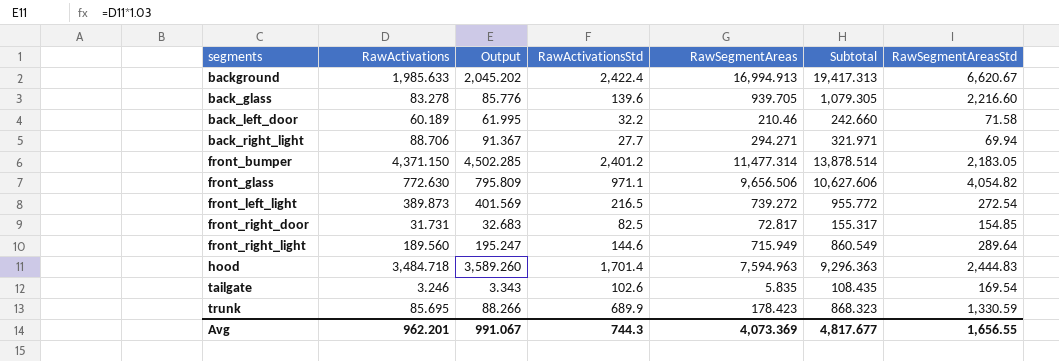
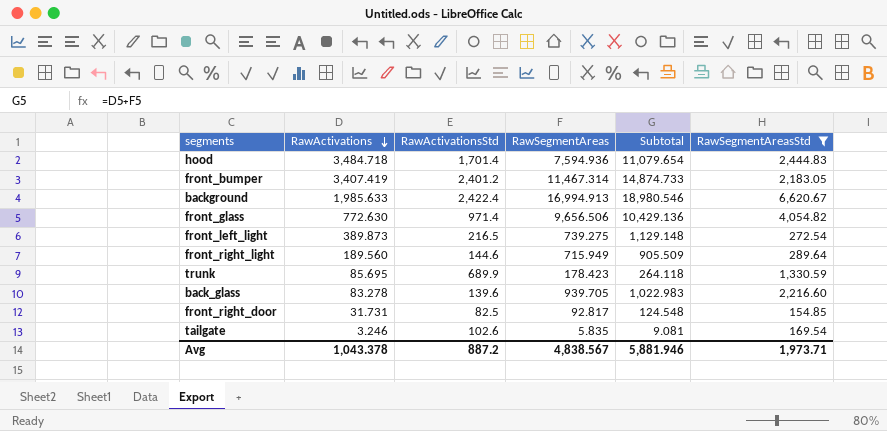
filter: none -> RawSegmentAreasStd >= 154.85
row order: none -> RawActivations descending
column Output | formula: [RawActivations] * 1.03 -> none
column Subtotal | formula: [RawActivationsStd] + [RawSegmentAreas] -> [RawActivations] + [RawSegmentAreas]
hood | RawSegmentAreas: 7,594.963 -> 7,594.936
front_bumper | RawActivations: 4,371.150 -> 3,407.419
front_bumper | RawSegmentAreas: 11,477.314 -> 11,467.314
front_glass | RawActivationsStd: 971.1 -> 971.4
front_left_light | RawSegmentAreas: 739.272 -> 739.275
front_right_door | RawSegmentAreas: 72.817 -> 92.817
Avg | RawActivations: 962.201 -> 1,043.378
Avg | RawActivationsStd: 744.3 -> 887.2
Avg | RawSegmentAreas: 4,073.369 -> 4,838.567
Avg | Subtotal: 4,817.677 -> 5,881.946
Avg | RawSegmentAreasStd: 1,656.55 -> 1,973.71

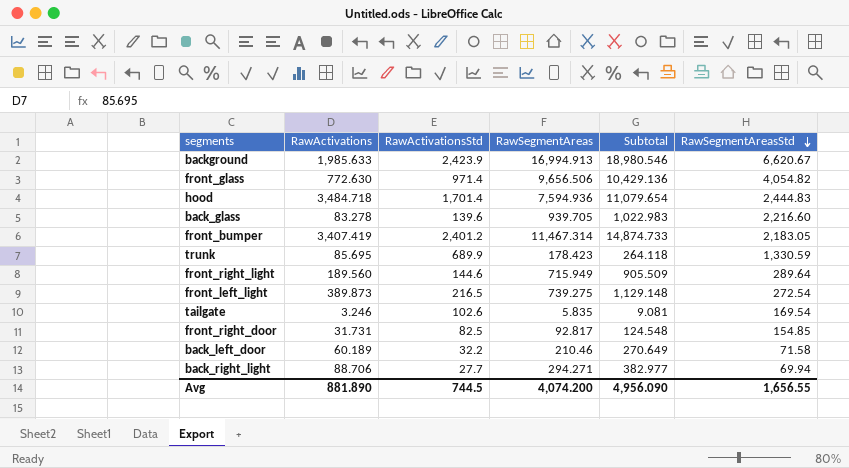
filter: RawSegmentAreasStd >= 154.85 -> none
row order: RawActivations descending -> RawSegmentAreasStd descending
background | RawActivationsStd: 2,422.4 -> 2,423.9
Avg | RawActivations: 1,043.378 -> 881.890
Avg | RawActivationsStd: 887.2 -> 744.5
Avg | RawSegmentAreas: 4,838.567 -> 4,074.200
Avg | Subtotal: 5,881.946 -> 4,956.090
Avg | RawSegmentAreasStd: 1,973.71 -> 1,656.55

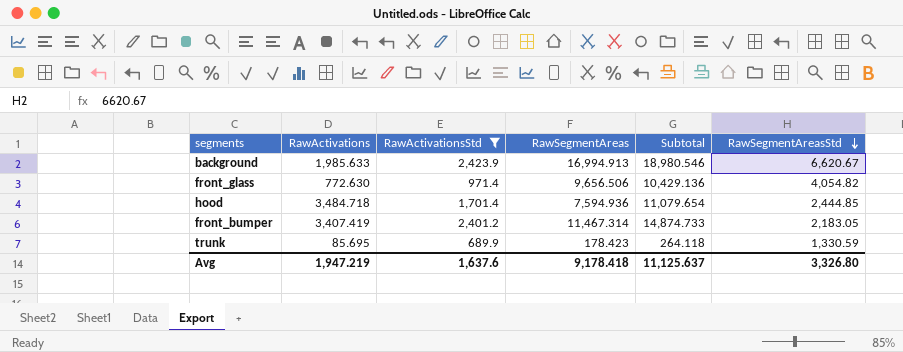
filter: none -> RawActivationsStd >= 689.9
hood | RawSegmentAreasStd: 2,444.83 -> 2,444.85
Avg | RawActivations: 881.890 -> 1,947.219
Avg | RawActivationsStd: 744.5 -> 1,637.6
Avg | RawSegmentAreas: 4,074.200 -> 9,178.418
Avg | Subtotal: 4,956.090 -> 11,125.637
Avg | RawSegmentAreasStd: 1,656.55 -> 3,326.80

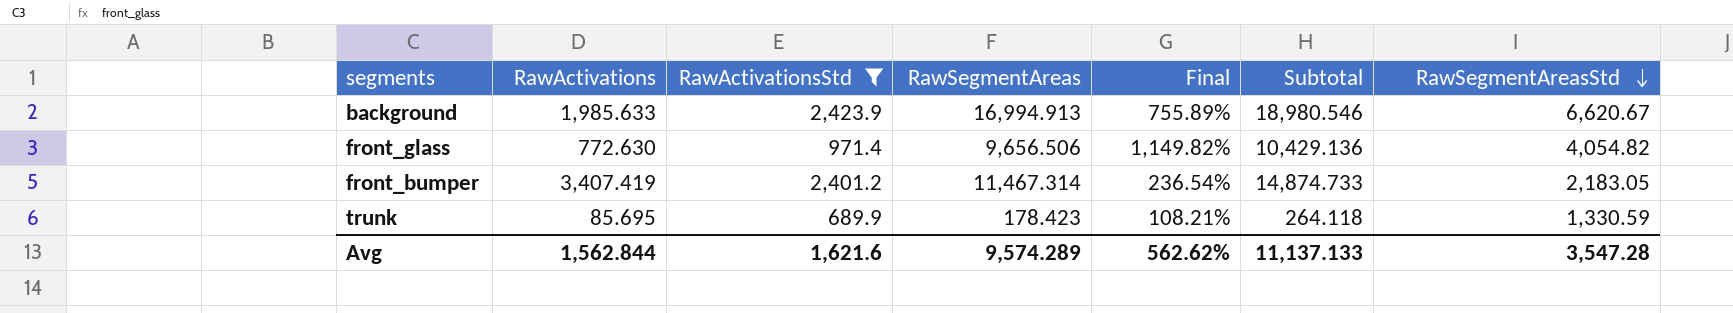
column Final | formula: none -> ([RawSegmentAreas] - [RawActivations]) / [RawActivations]
row hood: 3,484.718 | 1,701.4 | 7,594.936 | 11,079.654 | 2,444.85 -> none
Avg | RawActivations: 1,947.219 -> 1,562.844
Avg | RawActivationsStd: 1,637.6 -> 1,621.6
Avg | RawSegmentAreas: 9,178.418 -> 9,574.289
Avg | Subtotal: 11,125.637 -> 11,137.133
Avg | RawSegmentAreasStd: 3,326.80 -> 3,547.28

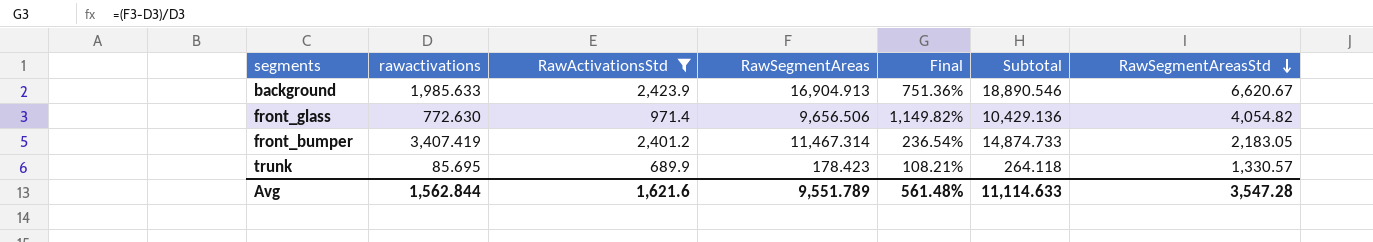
column name: RawActivations -> rawactivations
background | RawSegmentAreas: 16,994.913 -> 16,904.913
background | Final: 755.89% -> 751.36%
background | Subtotal: 18,980.546 -> 18,890.546
trunk | RawSegmentAreasStd: 1,330.59 -> 1,330.57
Avg | RawSegmentAreas: 9,574.289 -> 9,551.789
Avg | Final: 562.62% -> 561.48%
Avg | Subtotal: 11,137.133 -> 11,114.633

